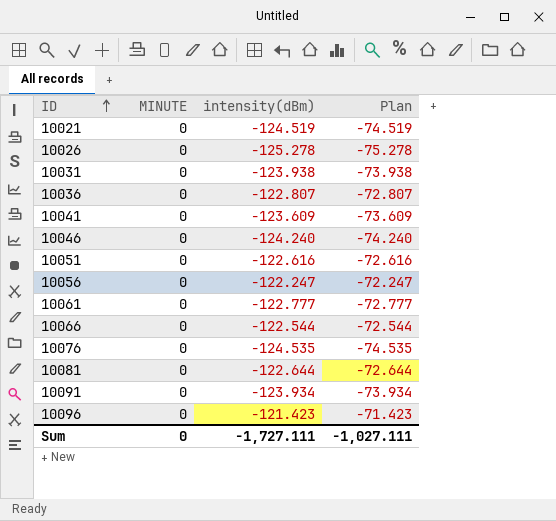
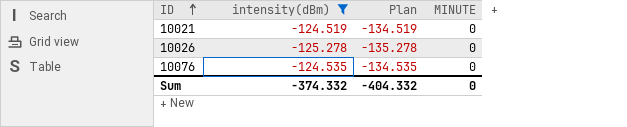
filter: none -> intensity(dBm) <= -124.519
column Plan | formula: [intensity(dBm)] + 50 -> [intensity(dBm)] - 10
column MINUTE | position: 2 -> 4
Sum | intensity(dBm): -1,727.111 -> -374.332
Sum | Plan: -1,027.111 -> -404.332

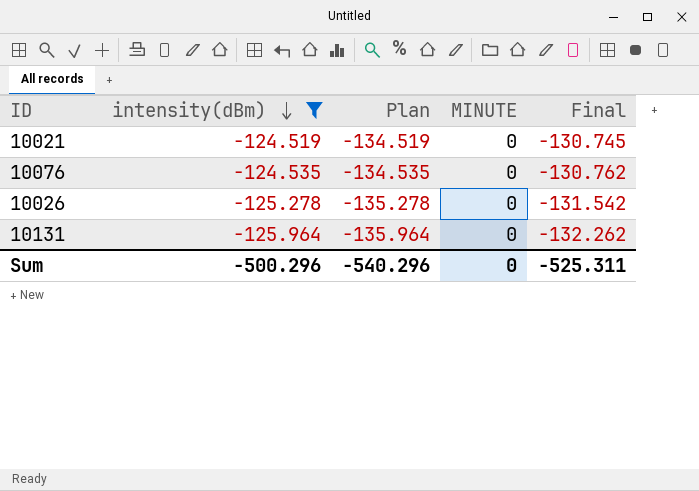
row order: ID ascending -> intensity(dBm) descending
column Final | formula: none -> [intensity(dBm)] * 1.05
row 10131: none -> -125.964 | -135.964 | 0 | -132.262
Sum | intensity(dBm): -374.332 -> -500.296
Sum | Plan: -404.332 -> -540.296

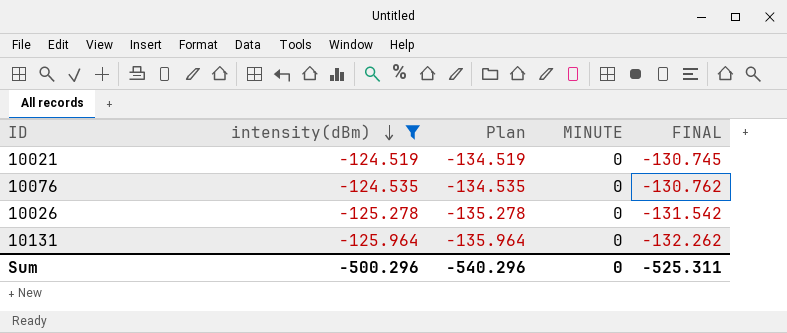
column name: Final -> FINAL

